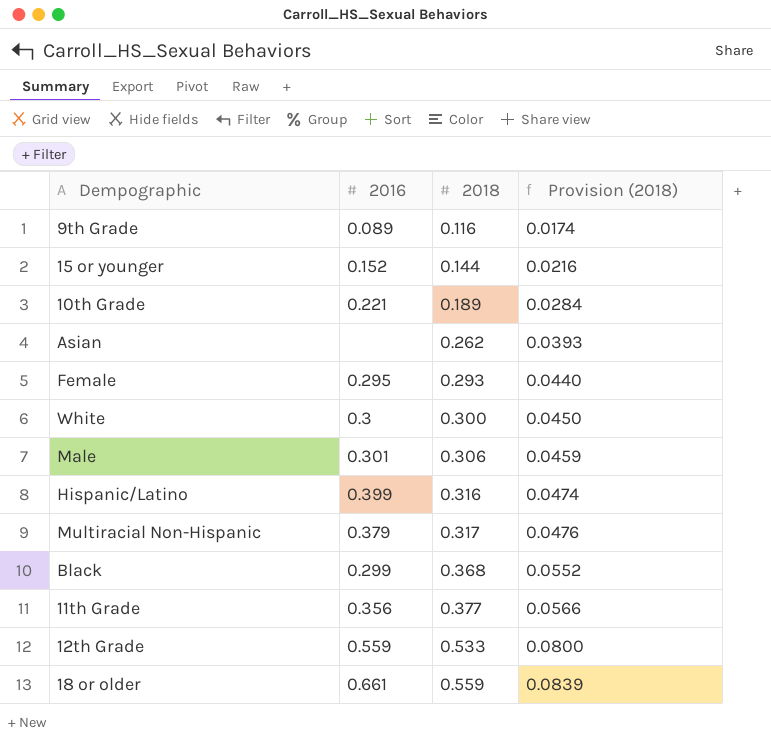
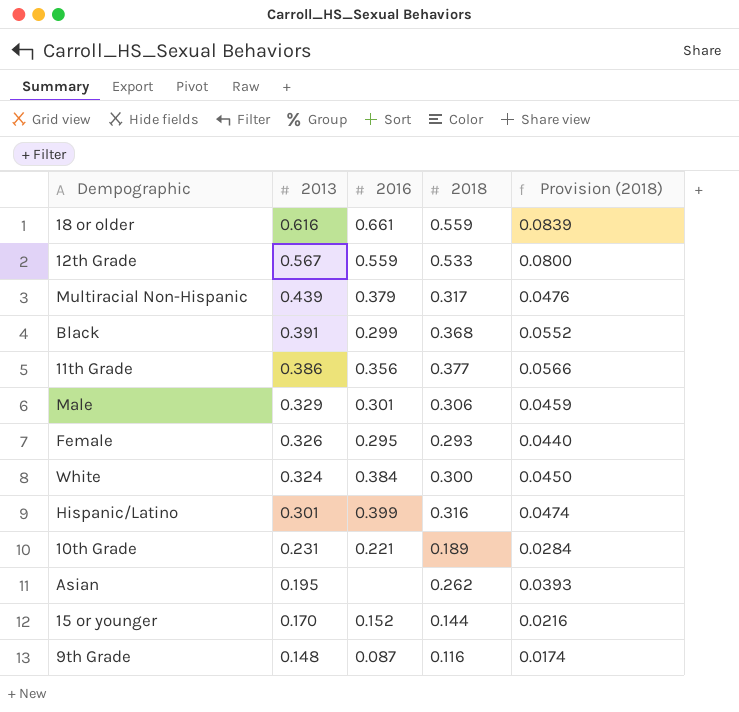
row order: 2018 ascending -> 2013 descending
column 2013 | position: none -> 2
White | 2016: 0.3 -> 0.384
9th Grade | 2016: 0.089 -> 0.087

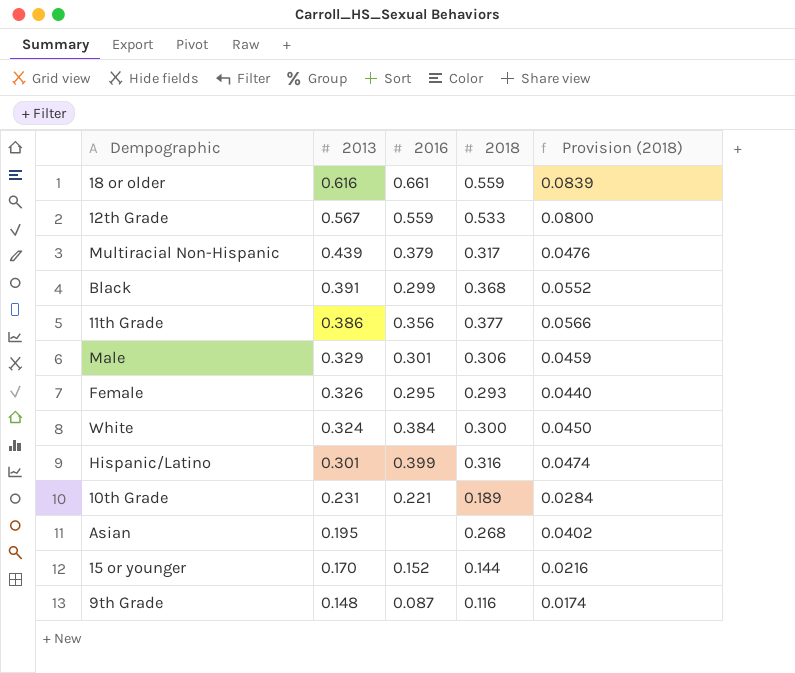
Asian | 2018: 0.262 -> 0.268
Asian | Provision (2018): 0.0393 -> 0.0402

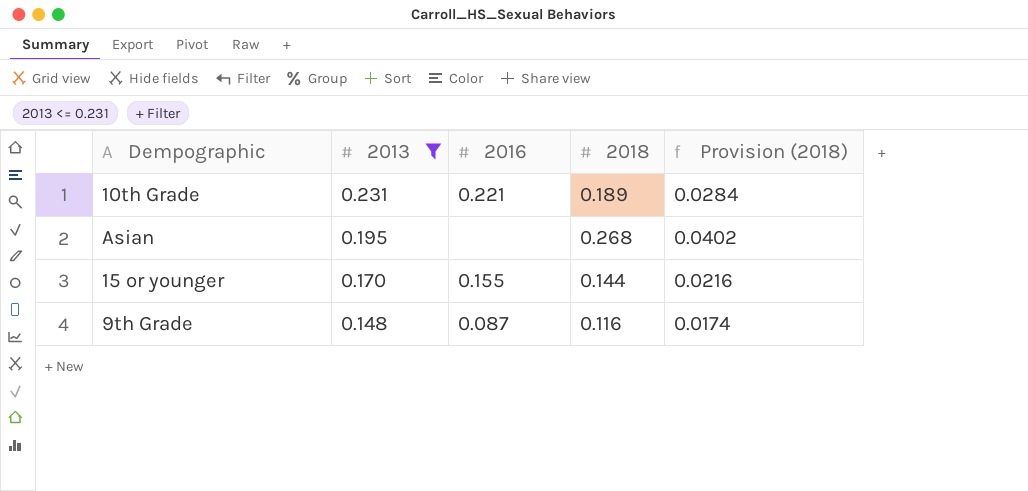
filter: none -> 2013 <= 0.231
15 or younger | 2016: 0.152 -> 0.155

